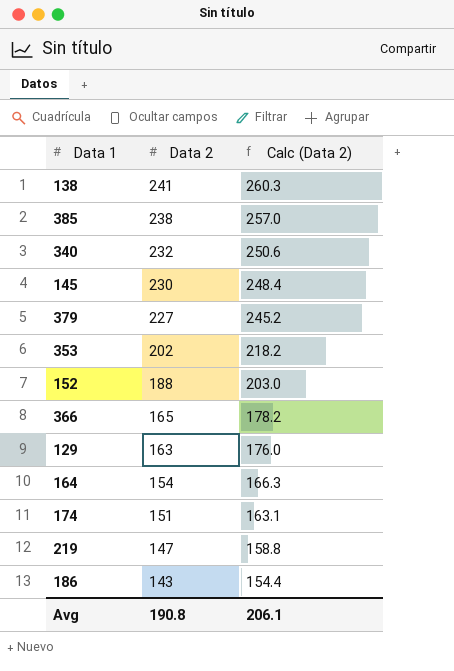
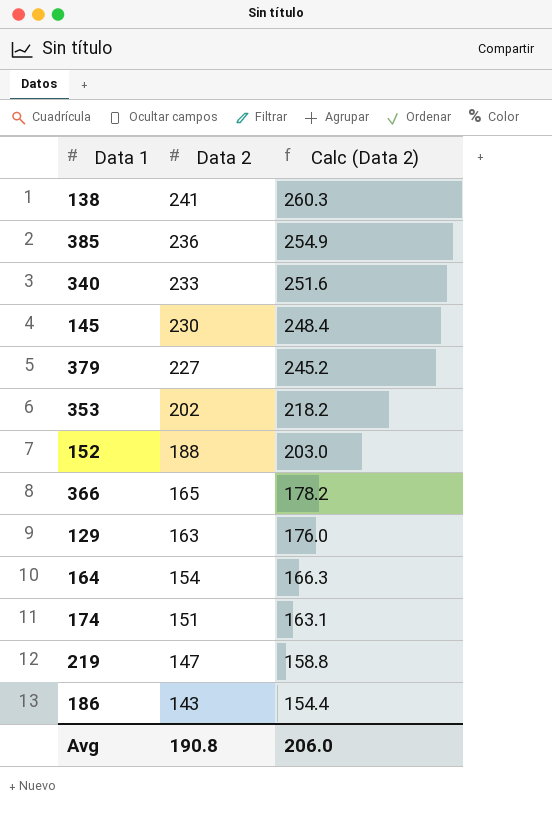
385 | Data 2: 238 -> 236
385 | Calc (Data 2): 257.0 -> 254.9
340 | Data 2: 232 -> 233
340 | Calc (Data 2): 250.6 -> 251.6
Avg | Calc (Data 2): 206.1 -> 206.0

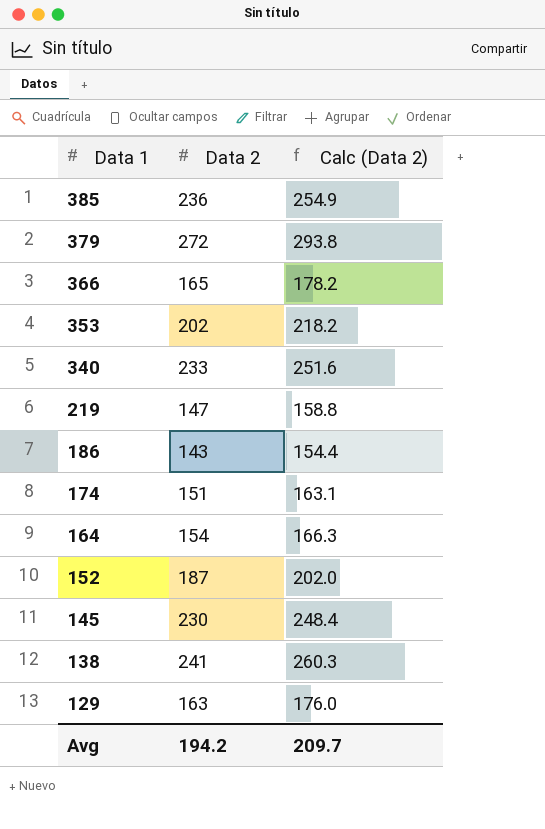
row order: Data 2 descending -> Data 1 descending
379 | Data 2: 227 -> 272
379 | Calc (Data 2): 245.2 -> 293.8
152 | Data 2: 188 -> 187
152 | Calc (Data 2): 203.0 -> 202.0
Avg | Data 2: 190.8 -> 194.2
Avg | Calc (Data 2): 206.0 -> 209.7

